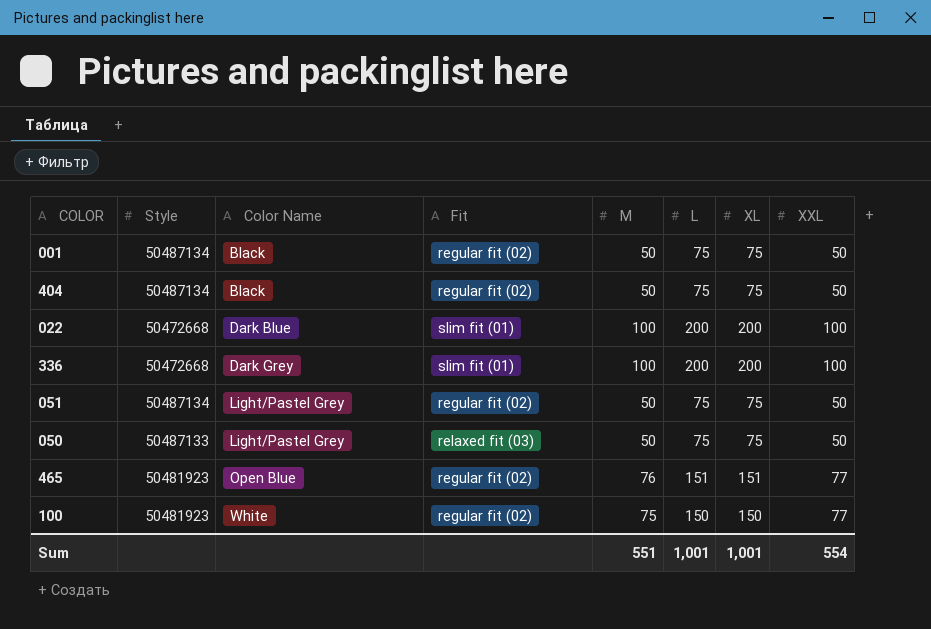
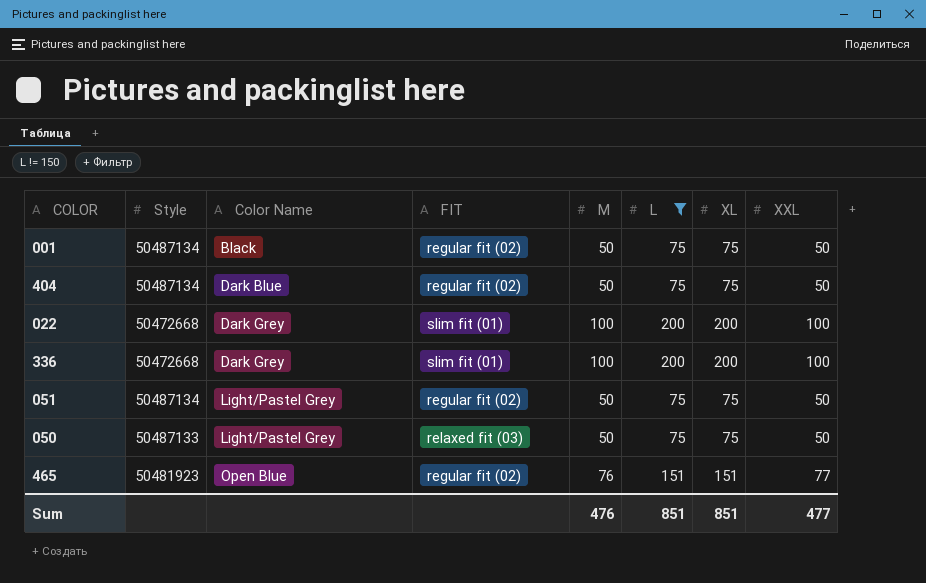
filter: none -> L != 150
column name: Fit -> FIT
404 | Color Name: Black -> Dark Blue
022 | Color Name: Dark Blue -> Dark Grey
Sum | M: 551 -> 476
Sum | L: 1,001 -> 851
Sum | XL: 1,001 -> 851
Sum | XXL: 554 -> 477

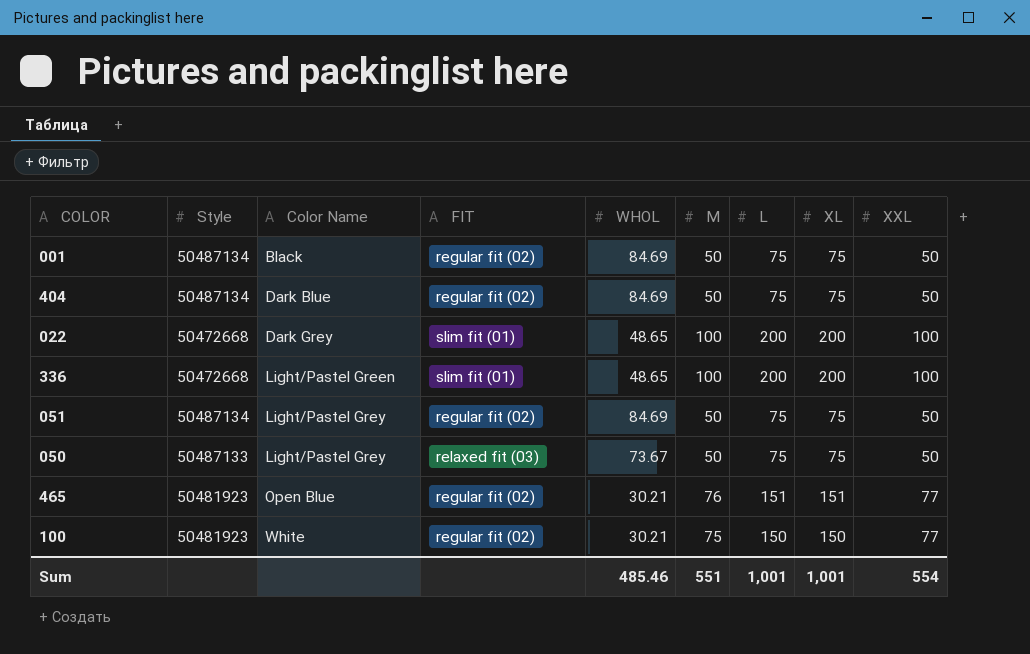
filter: L != 150 -> none
column WHOL | position: none -> 5
336 | Color Name: Dark Grey -> Light/Pastel Green
Sum | M: 476 -> 551
Sum | L: 851 -> 1,001
Sum | XL: 851 -> 1,001
Sum | XXL: 477 -> 554

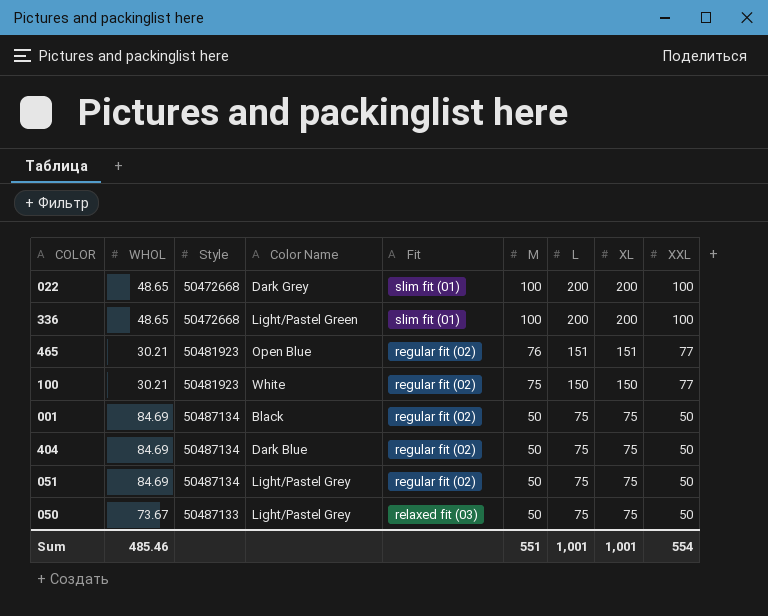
row order: Color Name ascending -> M descending
column WHOL | position: 5 -> 2
column name: FIT -> Fit

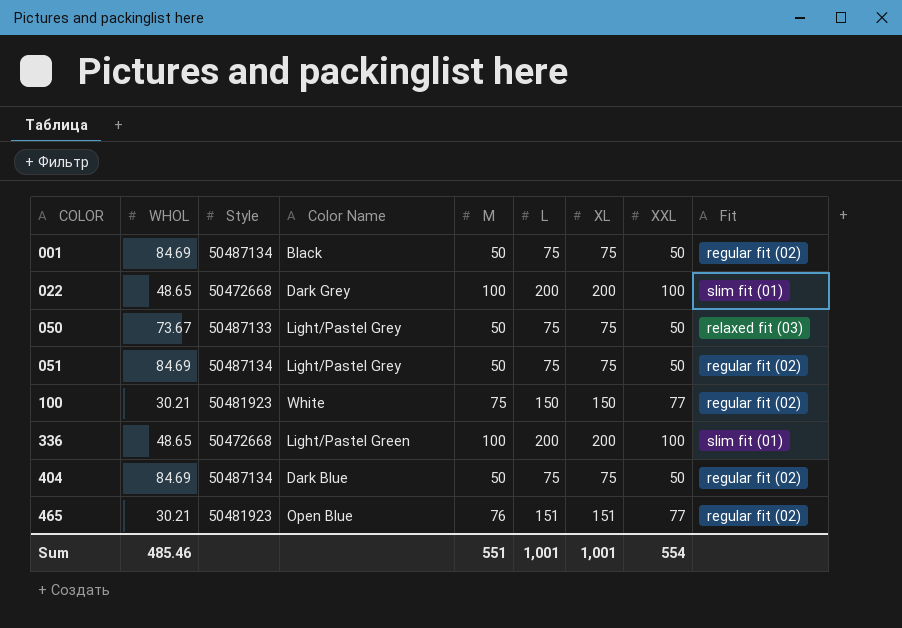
row order: M descending -> COLOR ascending
column Fit | position: 5 -> 9

